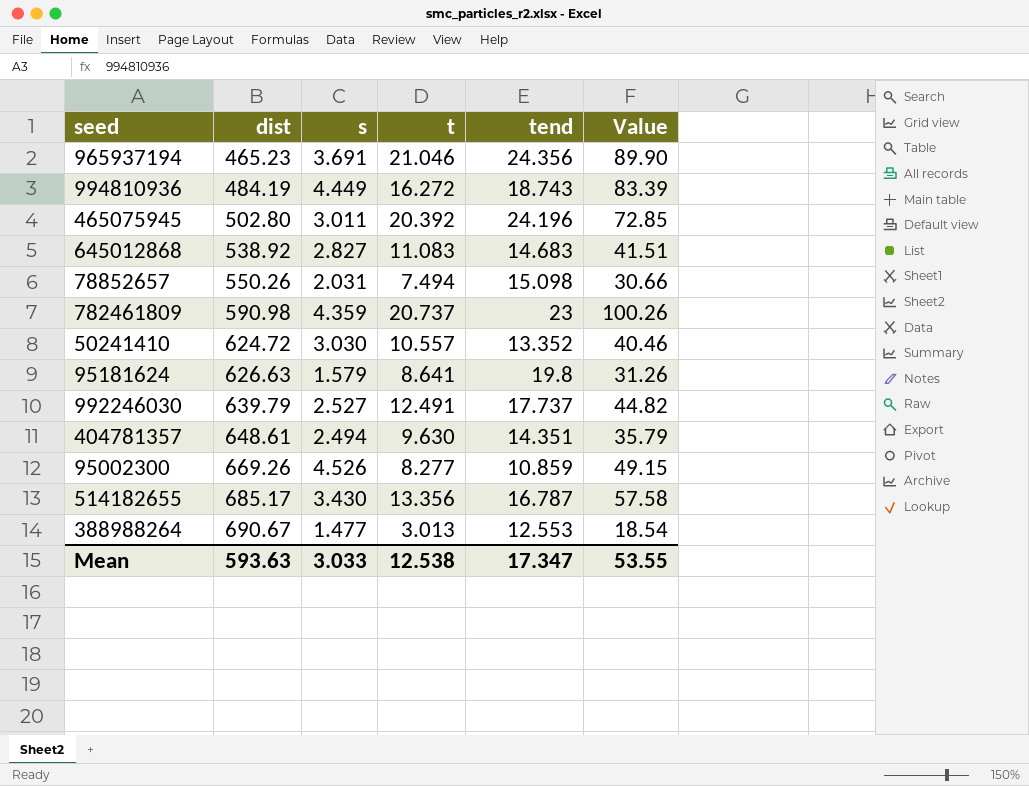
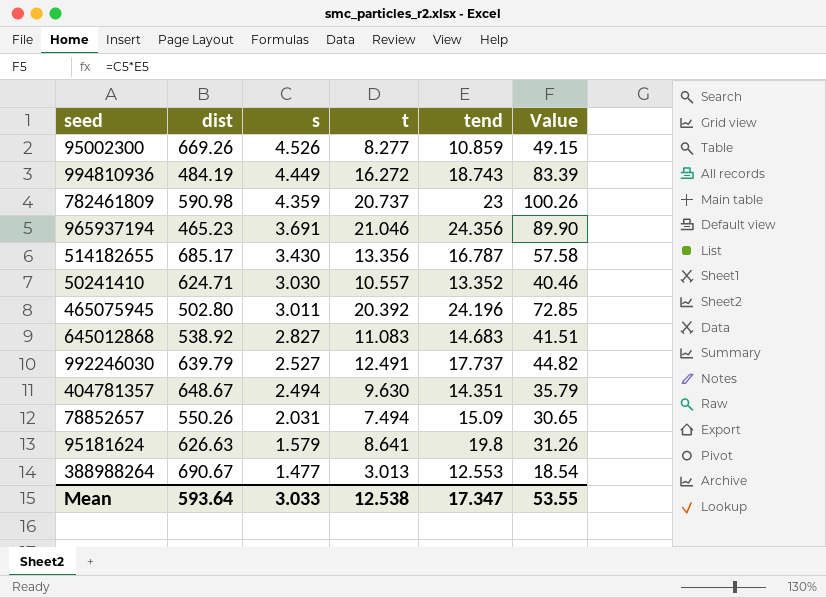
row order: dist ascending -> s descending
50241410 | dist: 624.72 -> 624.71
404781357 | dist: 648.61 -> 648.67
78852657 | tend: 15.098 -> 15.09
78852657 | Value: 30.66 -> 30.65
Mean | dist: 593.63 -> 593.64

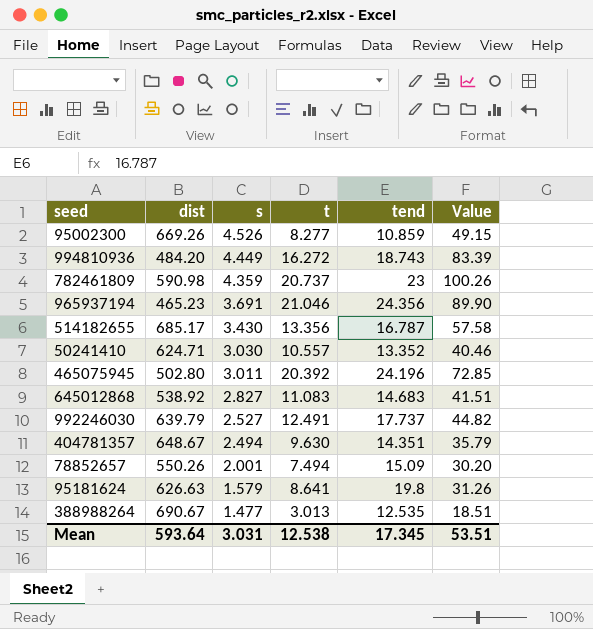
994810936 | dist: 484.19 -> 484.20
78852657 | s: 2.031 -> 2.001
78852657 | Value: 30.65 -> 30.20
388988264 | tend: 12.553 -> 12.535
388988264 | Value: 18.54 -> 18.51
Mean | s: 3.033 -> 3.031
Mean | tend: 17.347 -> 17.345
Mean | Value: 53.55 -> 53.51

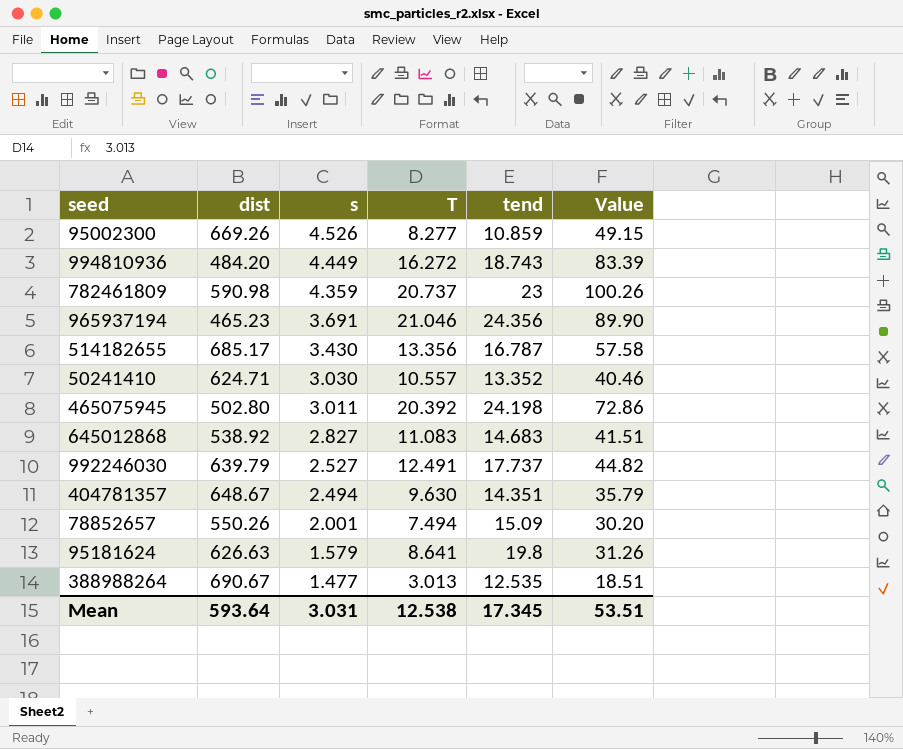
column name: t -> T
465075945 | tend: 24.196 -> 24.198
465075945 | Value: 72.85 -> 72.86

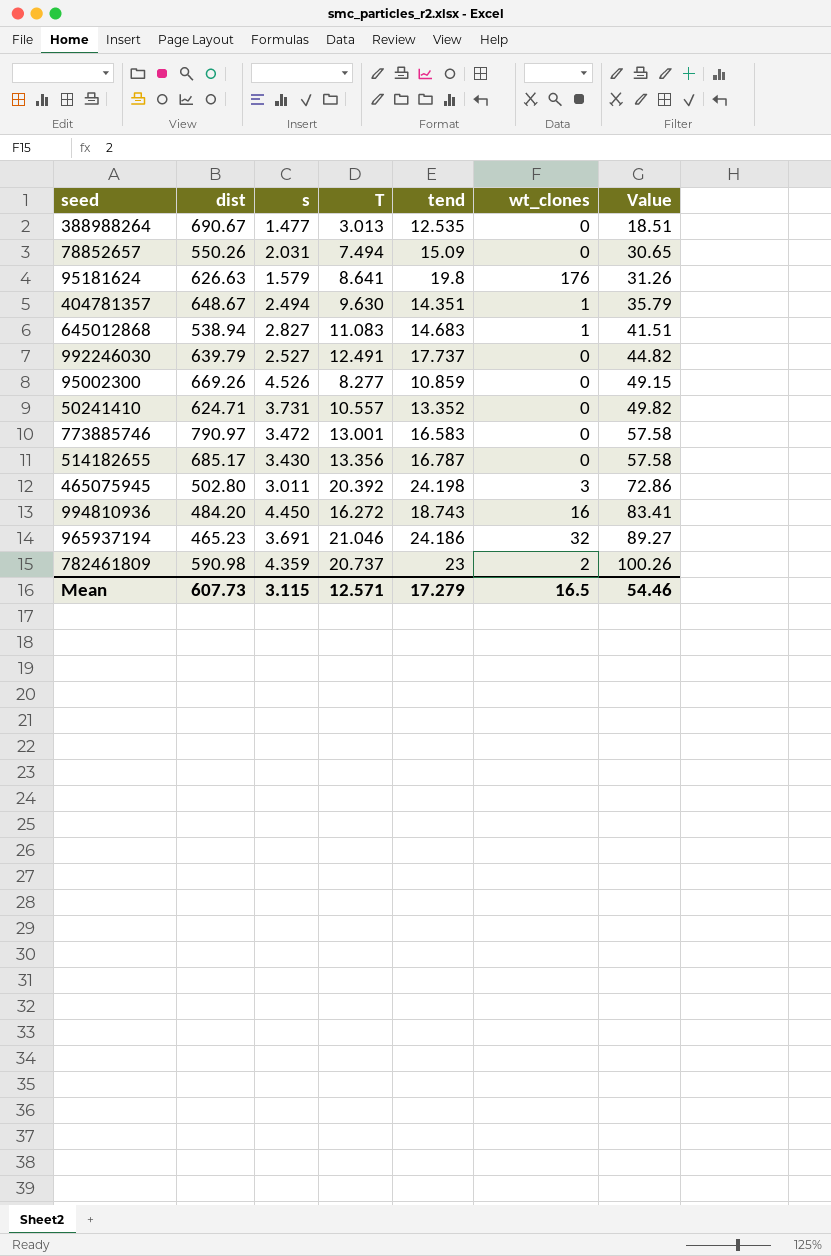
row order: s descending -> Value ascending
column wt_clones | position: none -> 6
78852657 | s: 2.001 -> 2.031
78852657 | Value: 30.20 -> 30.65
645012868 | dist: 538.92 -> 538.94
50241410 | s: 3.030 -> 3.731
50241410 | Value: 40.46 -> 49.82
row 773885746: none -> 790.97 | 3.472 | 13.001 | 16.583 | 0 | 57.58
994810936 | s: 4.449 -> 4.450
994810936 | Value: 83.39 -> 83.41
965937194 | tend: 24.356 -> 24.186
965937194 | Value: 89.90 -> 89.27
Mean | dist: 593.64 -> 607.73
Mean | s: 3.031 -> 3.115
Mean | T: 12.538 -> 12.571
Mean | tend: 17.345 -> 17.279
Mean | Value: 53.51 -> 54.46

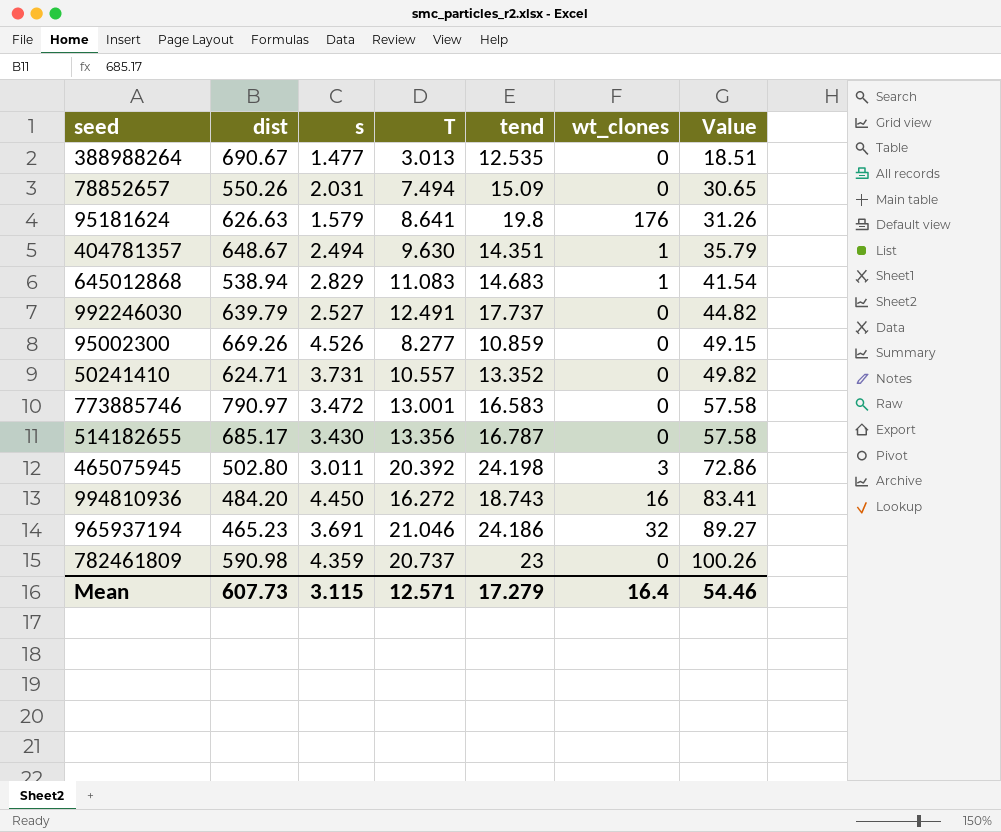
645012868 | s: 2.827 -> 2.829
645012868 | Value: 41.51 -> 41.54
782461809 | wt_clones: 2 -> 0
Mean | wt_clones: 16.5 -> 16.4

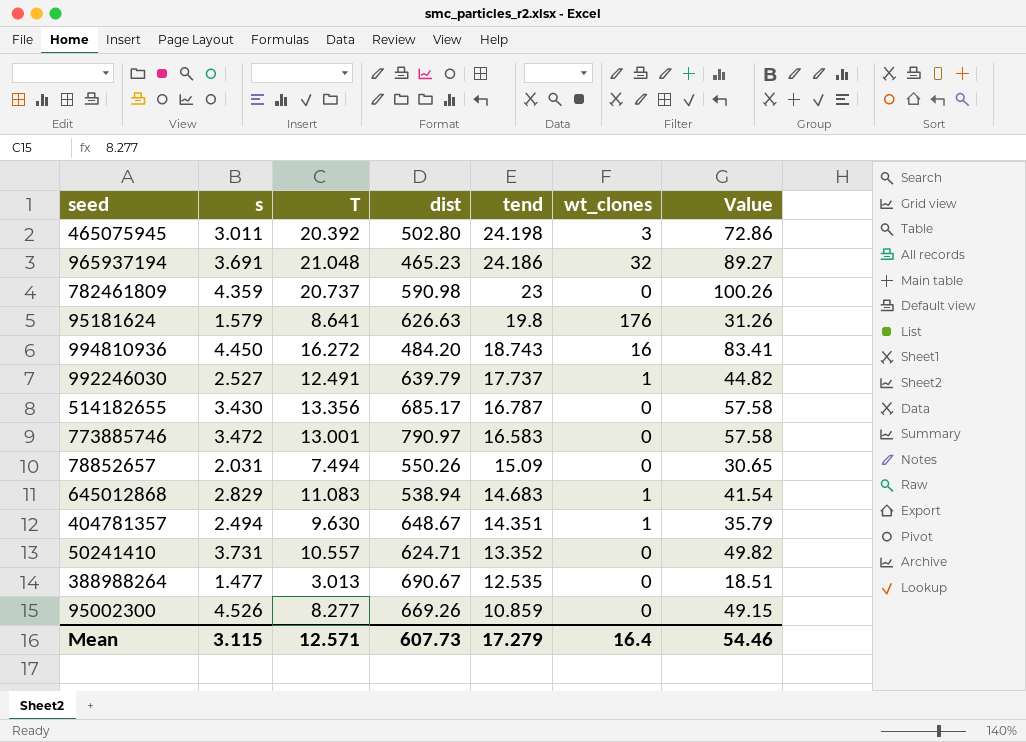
row order: Value ascending -> tend descending
column dist | position: 2 -> 4
965937194 | T: 21.046 -> 21.048
992246030 | wt_clones: 0 -> 1

